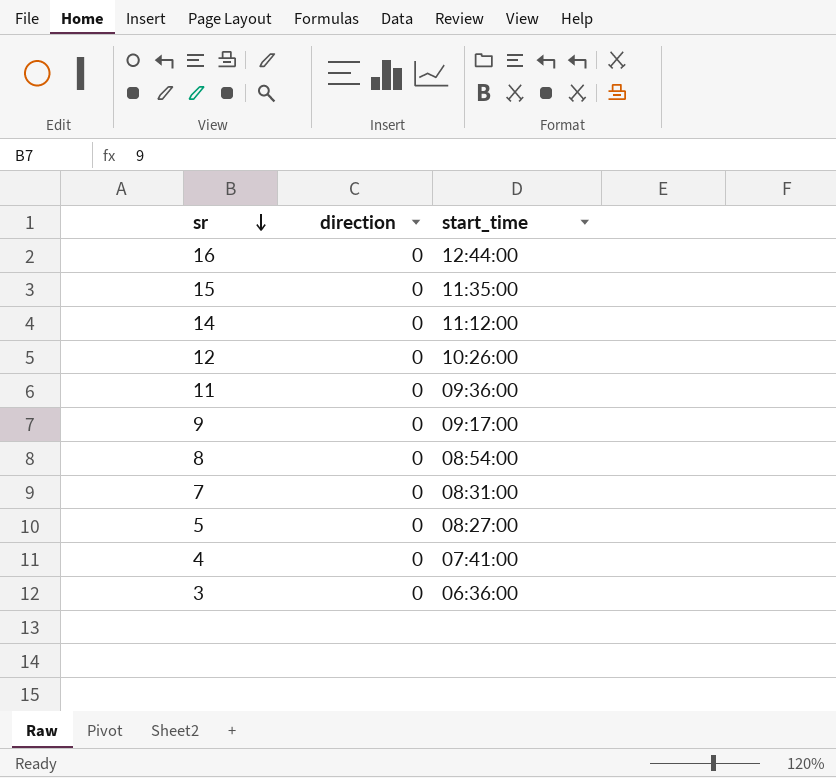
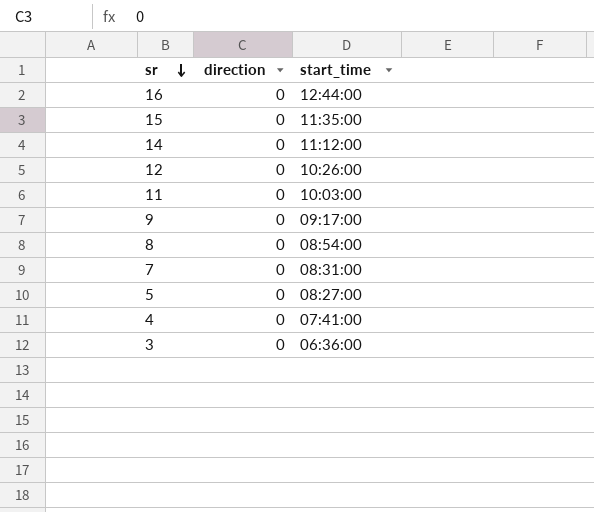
11 | start_time: 09:36:00 -> 10:03:00

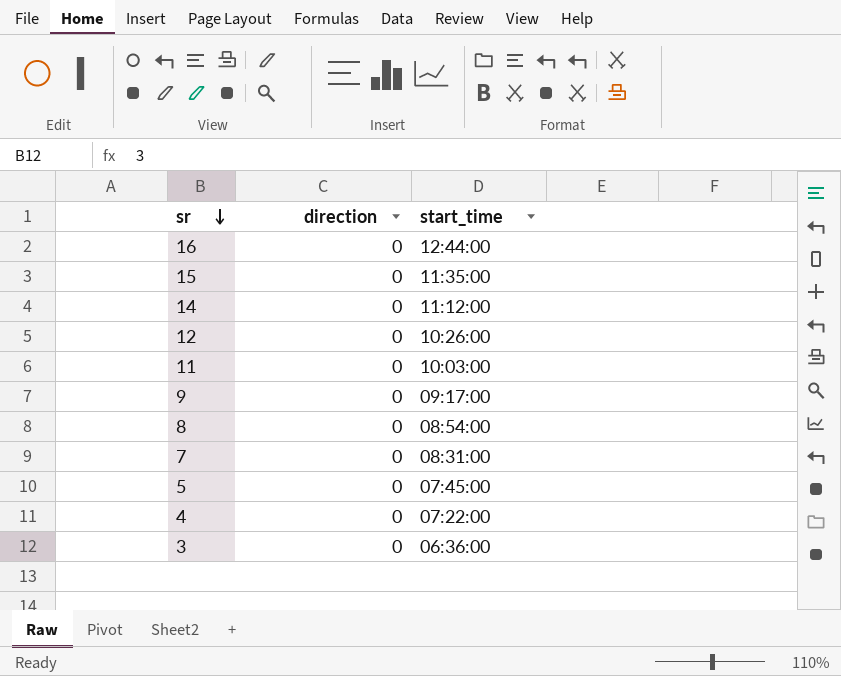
5 | start_time: 08:27:00 -> 07:45:00
4 | start_time: 07:41:00 -> 07:22:00

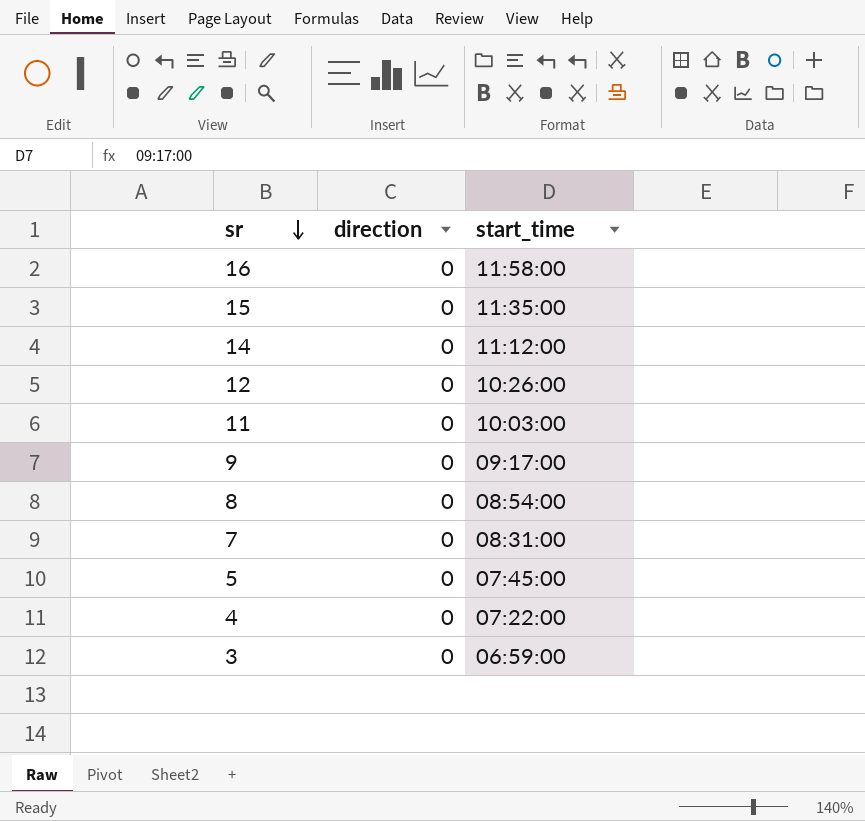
16 | start_time: 12:44:00 -> 11:58:00
3 | start_time: 06:36:00 -> 06:59:00

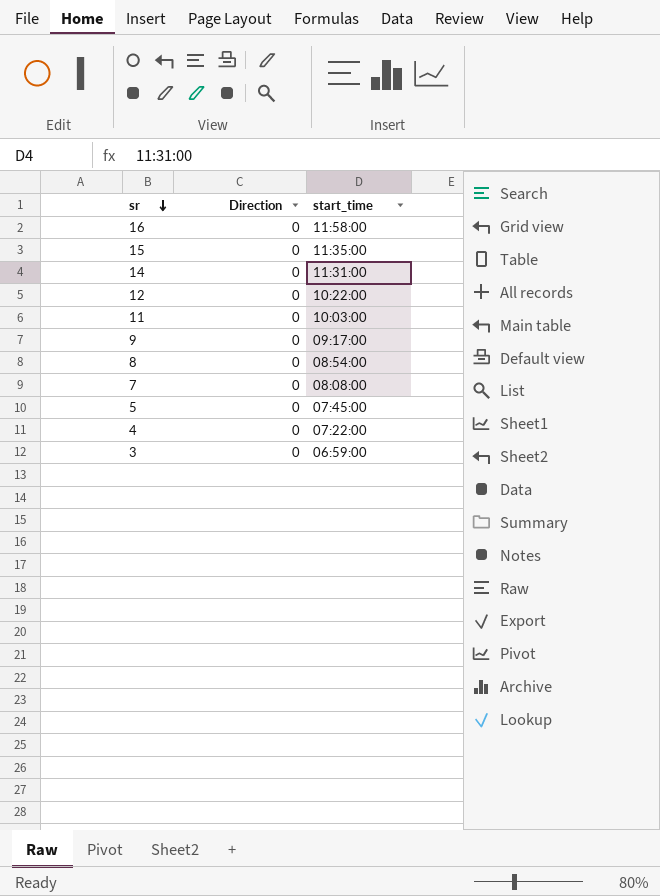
column name: direction -> Direction
14 | start_time: 11:12:00 -> 11:31:00
12 | start_time: 10:26:00 -> 10:22:00
7 | start_time: 08:31:00 -> 08:08:00

